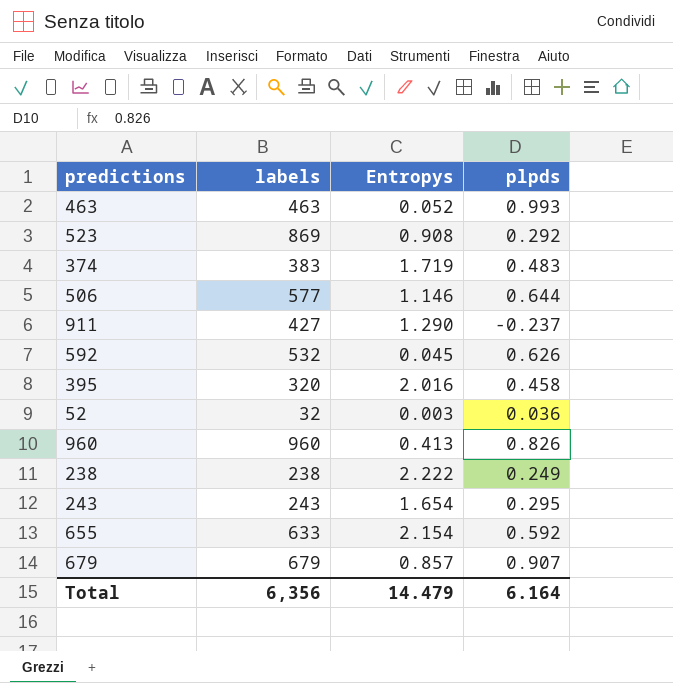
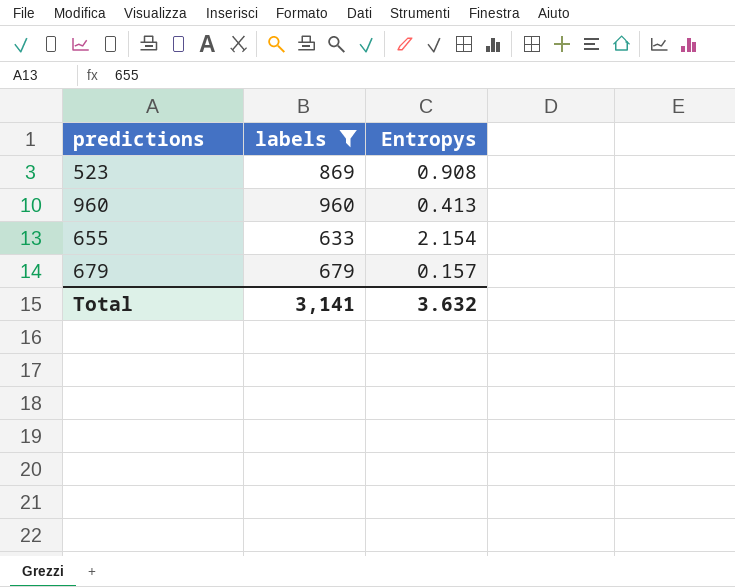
filter: none -> labels >= 633
column plpds | position: 4 -> none
679 | Entropys: 0.857 -> 0.157
Total | labels: 6,356 -> 3,141
Total | Entropys: 14.479 -> 3.632

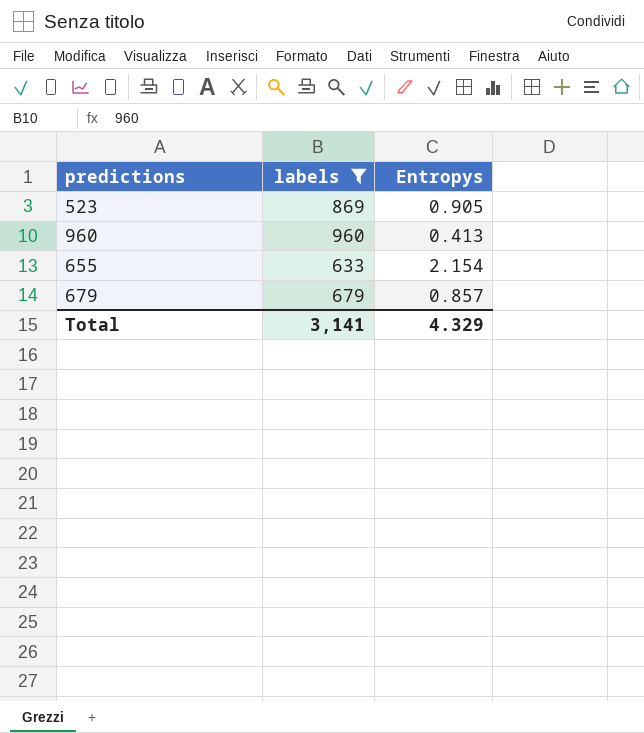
523 | Entropys: 0.908 -> 0.905
679 | Entropys: 0.157 -> 0.857
Total | Entropys: 3.632 -> 4.329

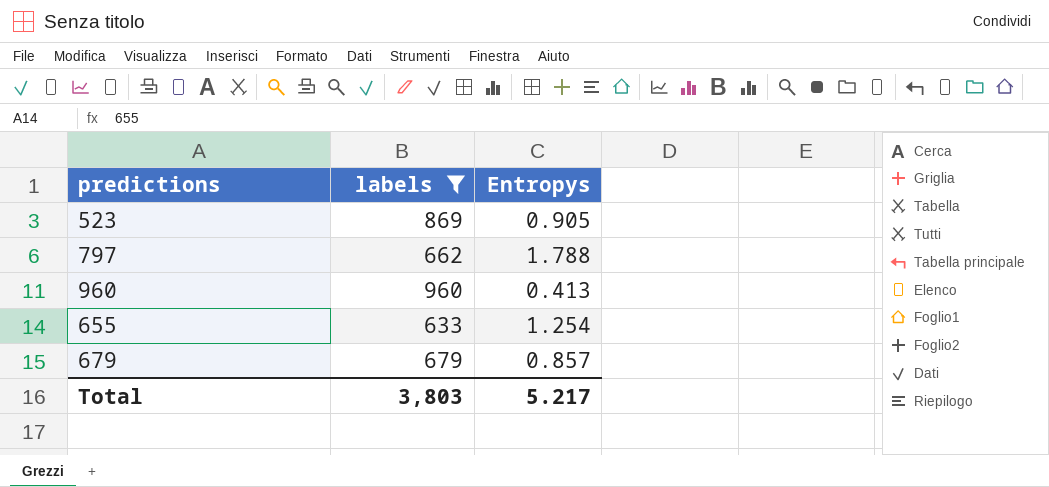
row 797: none -> 662 | 1.788
655 | Entropys: 2.154 -> 1.254
Total | labels: 3,141 -> 3,803
Total | Entropys: 4.329 -> 5.217

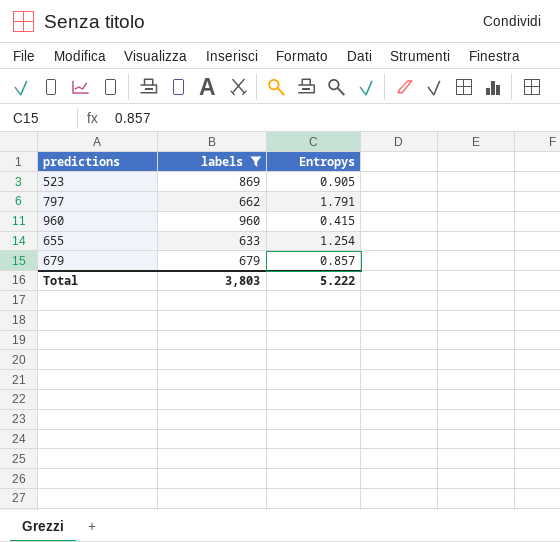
797 | Entropys: 1.788 -> 1.791
960 | Entropys: 0.413 -> 0.415
Total | Entropys: 5.217 -> 5.222

